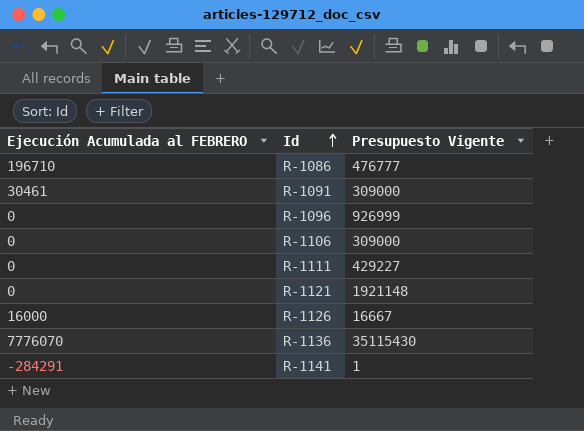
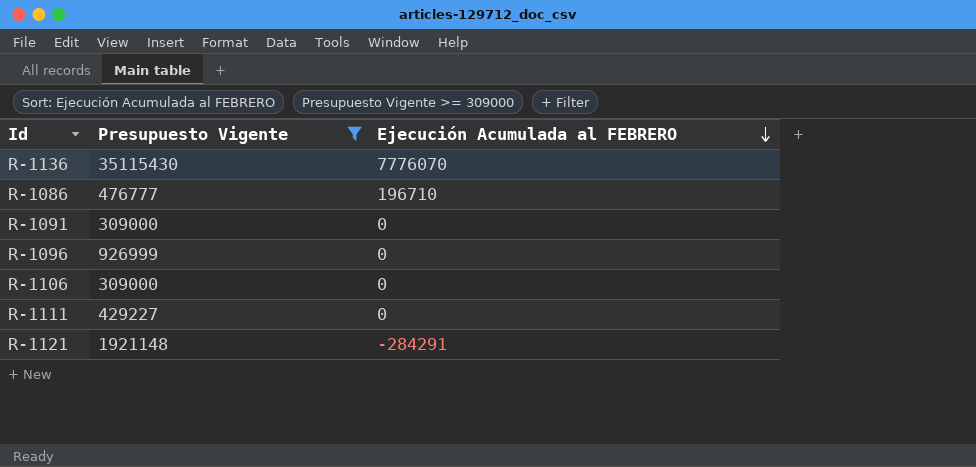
filter: none -> Presupuesto Vigente >= 309000
row order: Id ascending -> Ejecución Acumulada al FEBRERO descending
column Ejecución Acumulada al FEBRERO | position: 1 -> 3
R-1091 | Ejecución Acumulada al FEBRERO: 30461 -> 0
R-1121 | Ejecución Acumulada al FEBRERO: 0 -> -284291

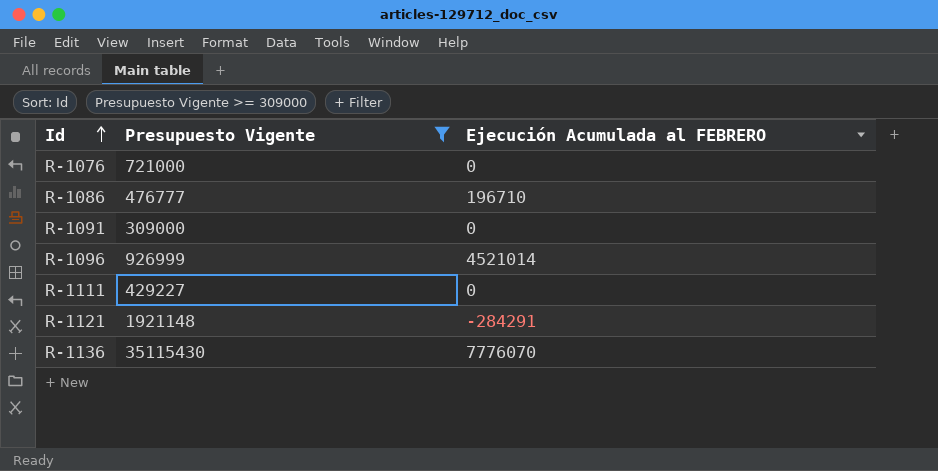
row order: Ejecución Acumulada al FEBRERO descending -> Id ascending
row R-1106: 309000 | 0 -> none
row R-1076: none -> 721000 | 0
R-1096 | Ejecución Acumulada al FEBRERO: 0 -> 4521014

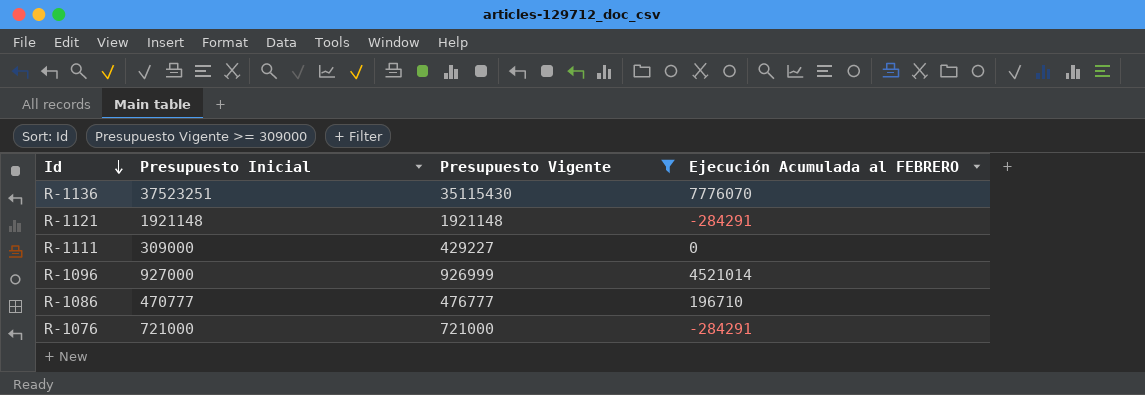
row order: Id ascending -> Id descending
column Presupuesto Inicial | position: none -> 2
row R-1091: 309000 | 0 -> none
R-1076 | Ejecución Acumulada al FEBRERO: 0 -> -284291

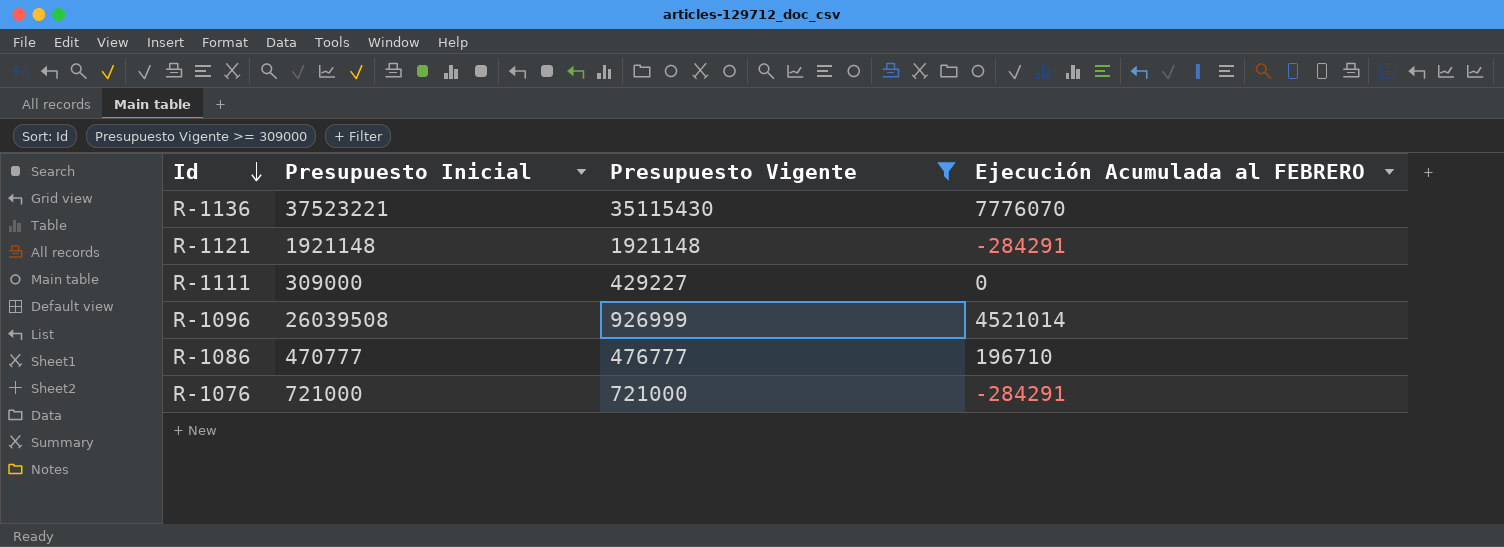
R-1136 | Presupuesto Inicial: 37523251 -> 37523221
R-1096 | Presupuesto Inicial: 927000 -> 26039508

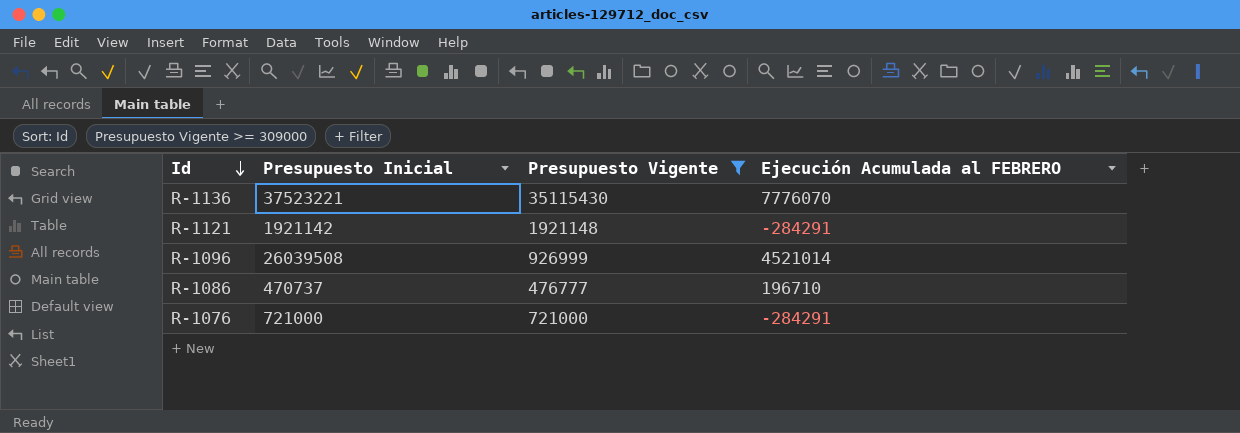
row R-1111: 309000 | 429227 | 0 -> none
R-1121 | Presupuesto Inicial: 1921148 -> 1921142
R-1086 | Presupuesto Inicial: 470777 -> 470737

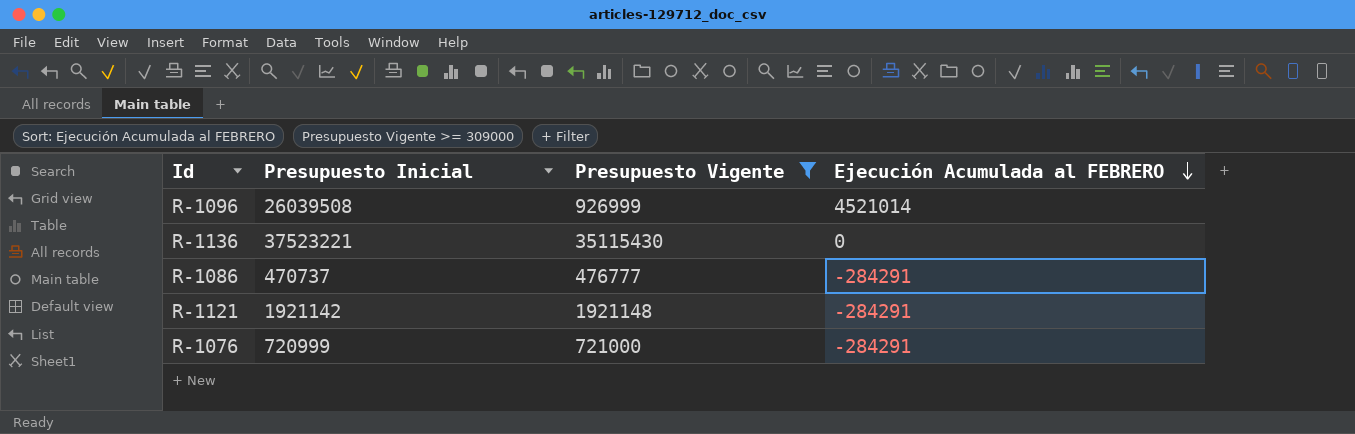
row order: Id descending -> Ejecución Acumulada al FEBRERO descending
R-1136 | Ejecución Acumulada al FEBRERO: 7776070 -> 0
R-1086 | Ejecución Acumulada al FEBRERO: 196710 -> -284291
R-1076 | Presupuesto Inicial: 721000 -> 720999

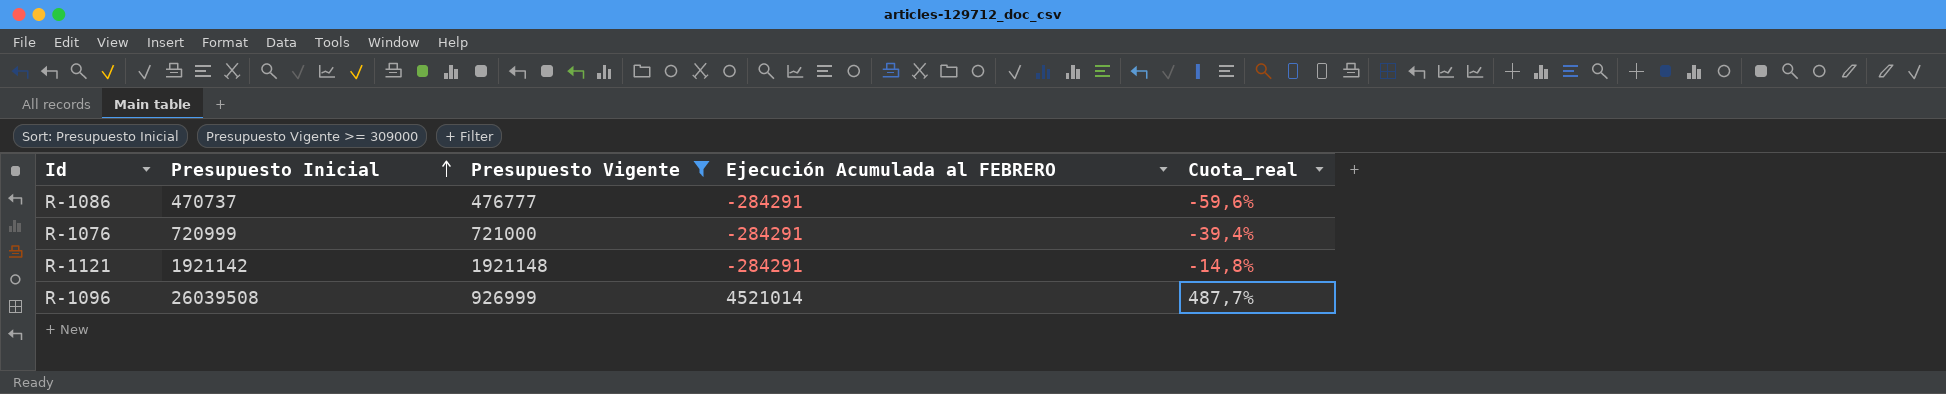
row order: Ejecución Acumulada al FEBRERO descending -> Presupuesto Inicial ascending
column Cuota_real | formula: none -> [Ejecución Acumulada al FEBRERO] / [Presupuesto Vigente]
row R-1136: 37523221 | 35115430 | 0 -> none

